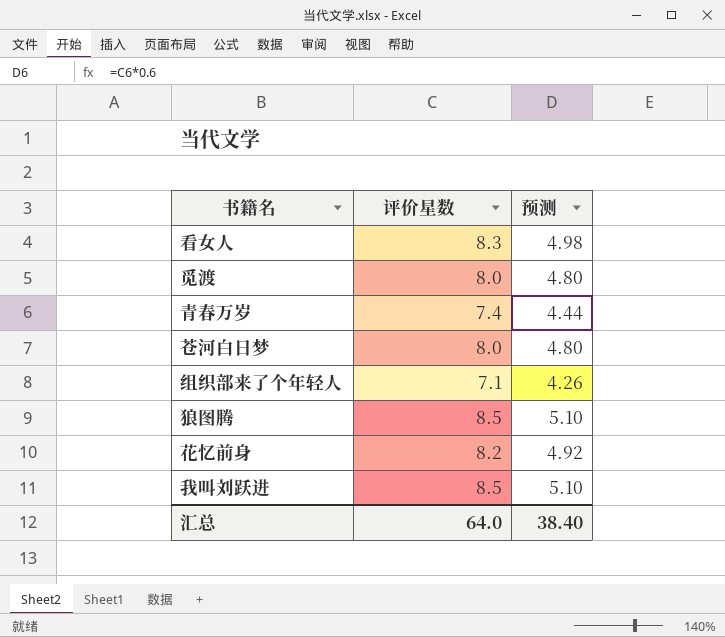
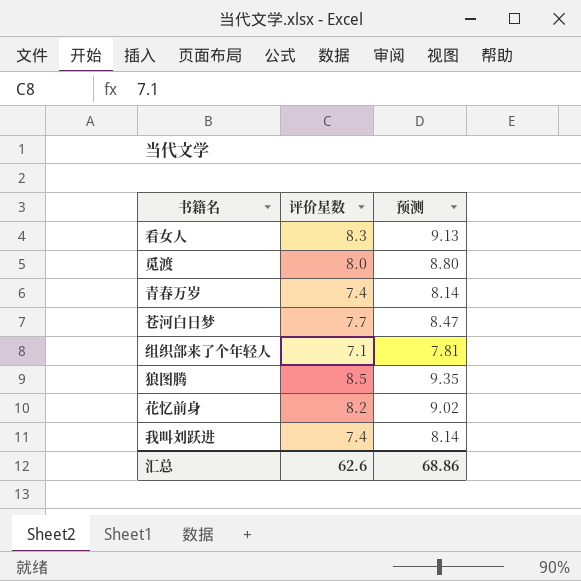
column 预测 | formula: [评价星数] * 0.6 -> [评价星数] * 1.1
苍河白日梦 | 评价星数: 8.0 -> 7.7
我叫刘跃进 | 评价星数: 8.5 -> 7.4
汇总 | 评价星数: 64.0 -> 62.6
汇总 | 预测: 38.40 -> 68.86

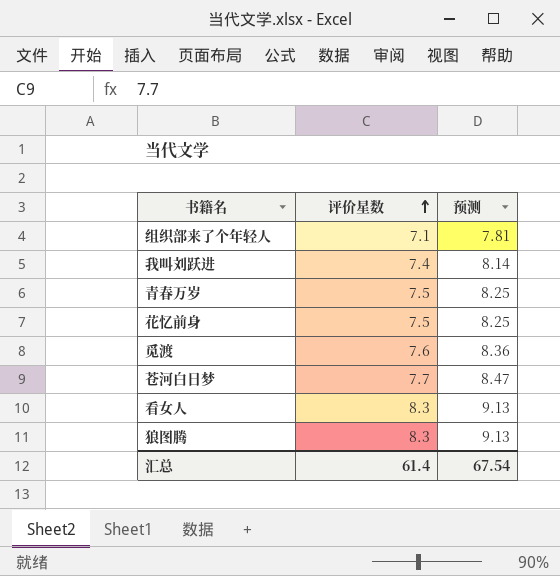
row order: none -> 评价星数 ascending
青春万岁 | 评价星数: 7.4 -> 7.5
青春万岁 | 预测: 8.14 -> 8.25
花忆前身 | 评价星数: 8.2 -> 7.5
花忆前身 | 预测: 9.02 -> 8.25
觅渡 | 评价星数: 8.0 -> 7.6
觅渡 | 预测: 8.80 -> 8.36
狼图腾 | 评价星数: 8.5 -> 8.3
狼图腾 | 预测: 9.35 -> 9.13
汇总 | 评价星数: 62.6 -> 61.4
汇总 | 预测: 68.86 -> 67.54

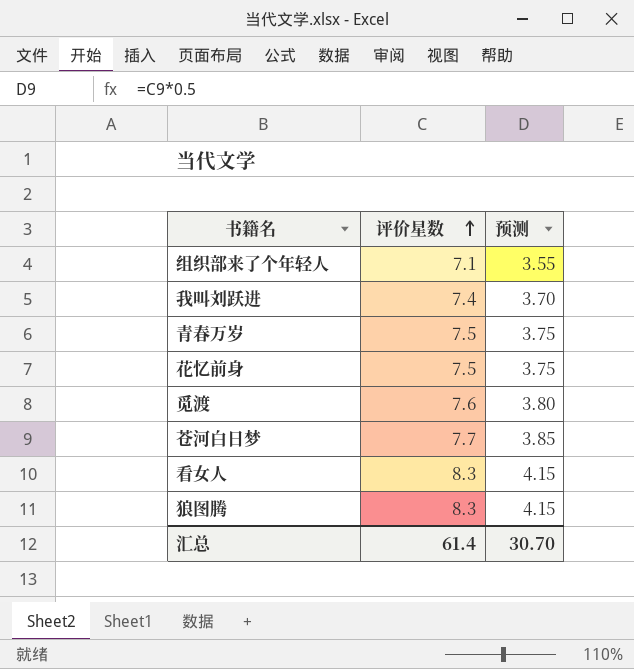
column 预测 | formula: [评价星数] * 1.1 -> [评价星数] * 0.5
汇总 | 预测: 67.54 -> 30.70

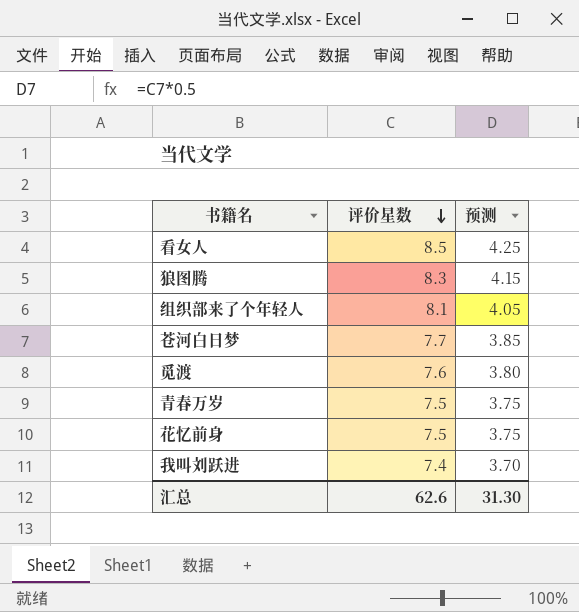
row order: 评价星数 ascending -> 评价星数 descending
看女人 | 评价星数: 8.3 -> 8.5
看女人 | 预测: 4.15 -> 4.25
组织部来了个年轻人 | 评价星数: 7.1 -> 8.1
组织部来了个年轻人 | 预测: 3.55 -> 4.05
汇总 | 评价星数: 61.4 -> 62.6
汇总 | 预测: 30.70 -> 31.30

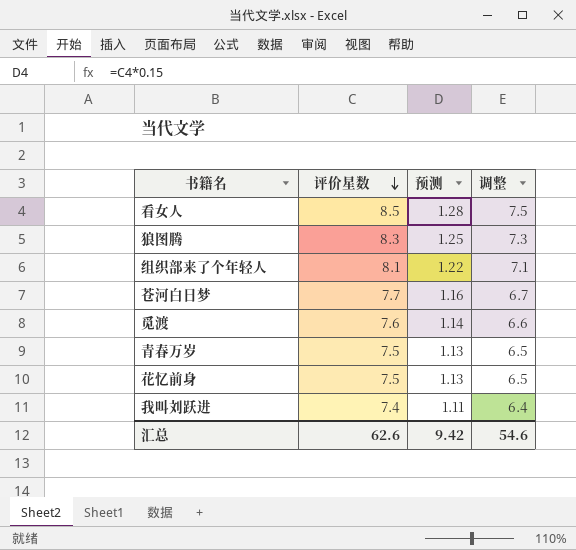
column 预测 | formula: [评价星数] * 0.5 -> [评价星数] * 0.15
column 调整 | formula: none -> [评价星数] - 1
汇总 | 预测: 31.30 -> 9.42

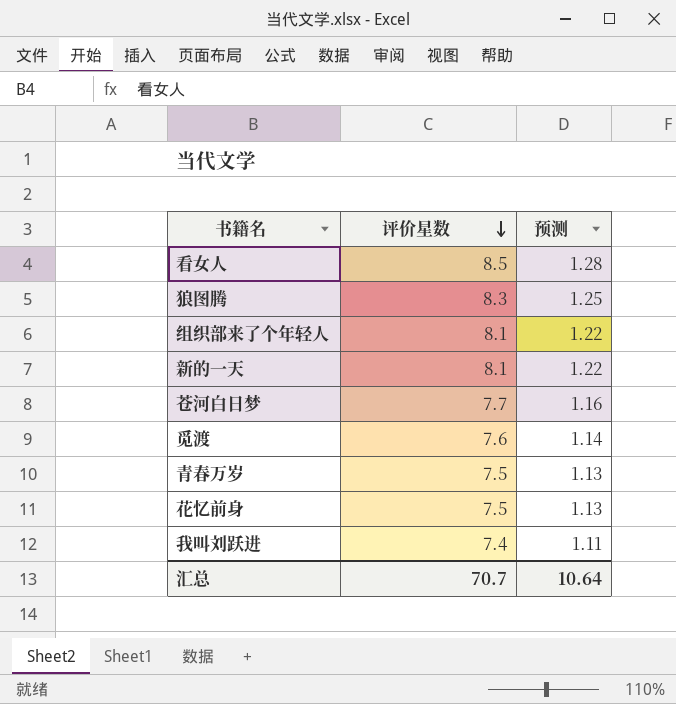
column 调整 | formula: [评价星数] - 1 -> none
row 新的一天: none -> 8.1 | 1.22
汇总 | 评价星数: 62.6 -> 70.7
汇总 | 预测: 9.42 -> 10.64

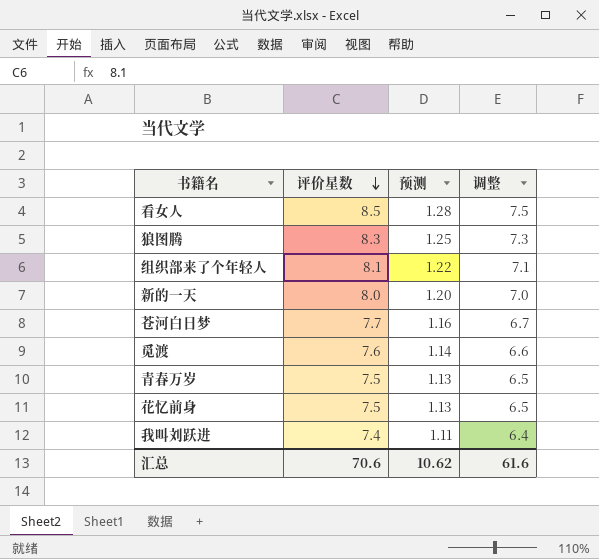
column 调整 | formula: none -> [评价星数] - 1
新的一天 | 评价星数: 8.1 -> 8.0
新的一天 | 预测: 1.22 -> 1.20
汇总 | 评价星数: 70.7 -> 70.6
汇总 | 预测: 10.64 -> 10.62

